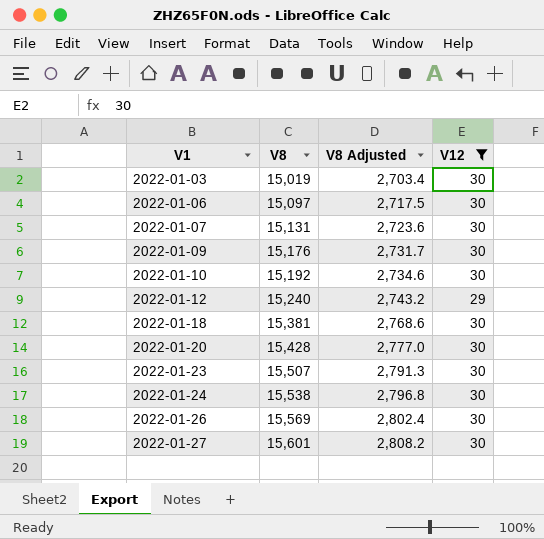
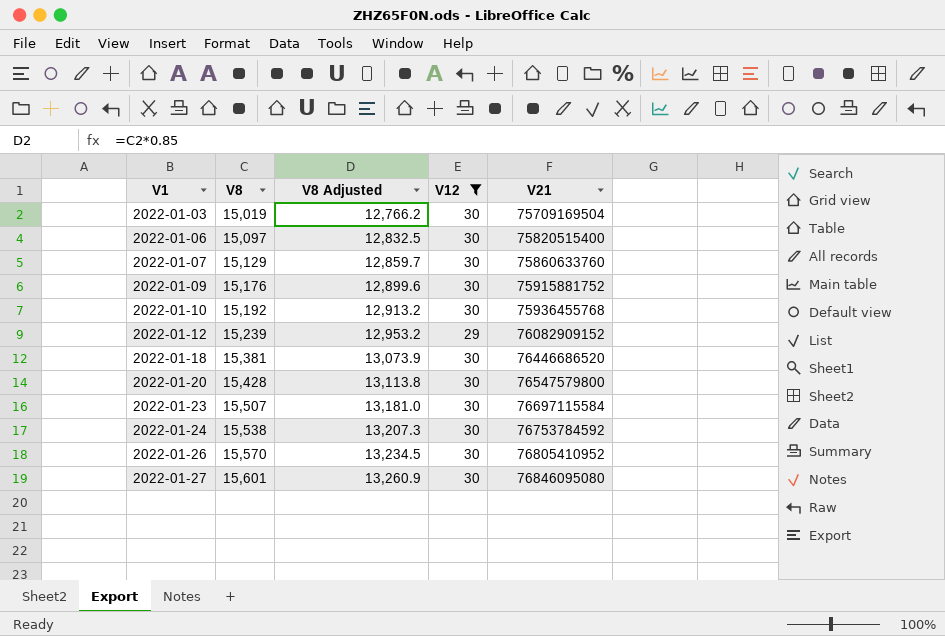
column V8 Adjusted | formula: [V8] * 0.18 -> [V8] * 0.85
column V21 | position: none -> 5
2022-01-07 | V8: 15,131 -> 15,129
2022-01-12 | V8: 15,240 -> 15,239
2022-01-26 | V8: 15,569 -> 15,570

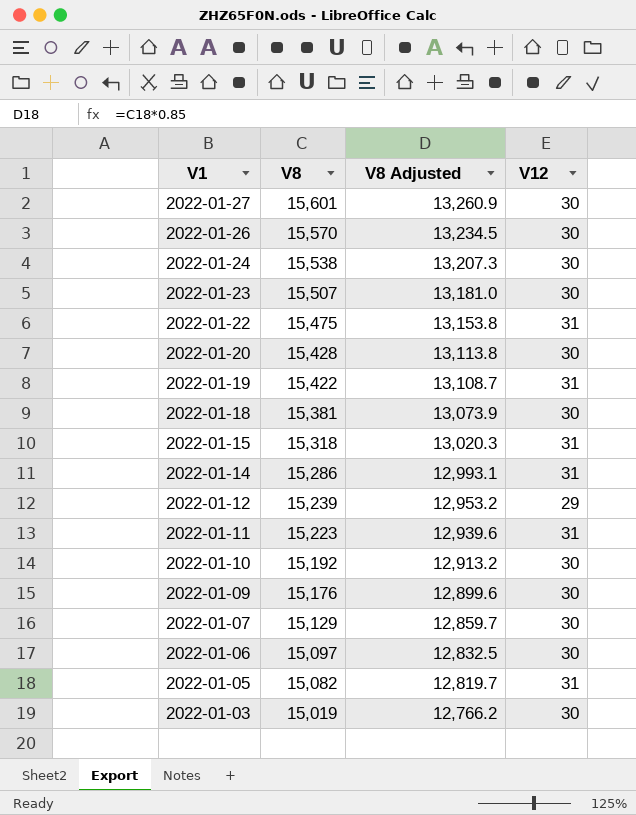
filter: V12 != 31 -> none
row order: V1 ascending -> V1 descending
column V21 | position: 5 -> none

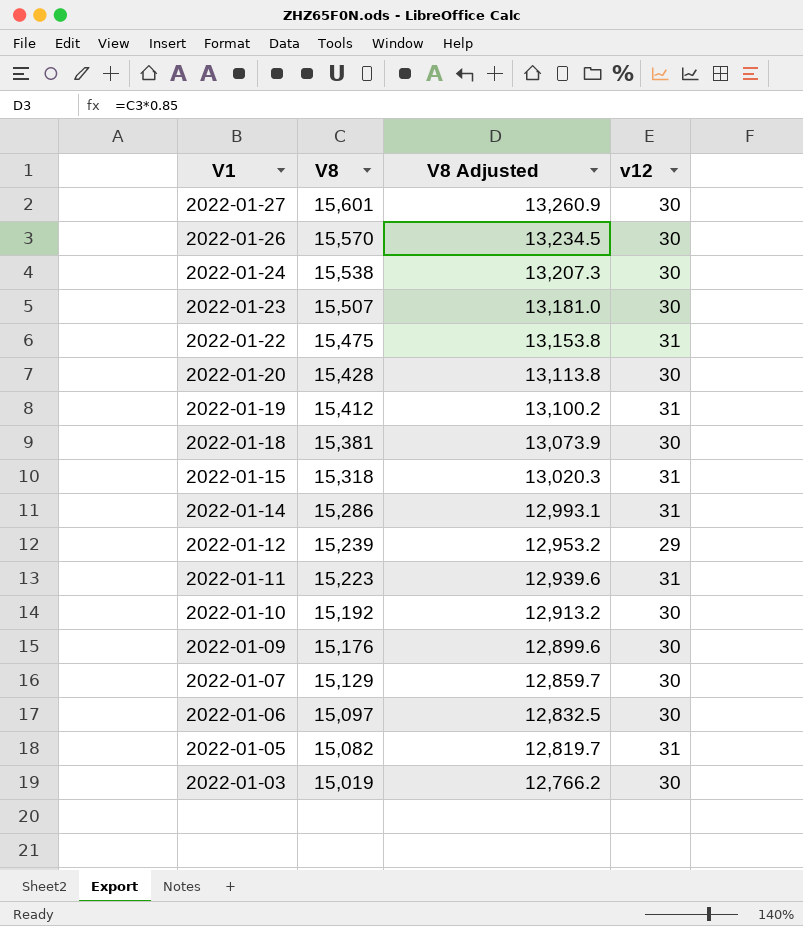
column name: V12 -> v12
2022-01-19 | V8: 15,422 -> 15,412
2022-01-19 | V8 Adjusted: 13,108.7 -> 13,100.2

